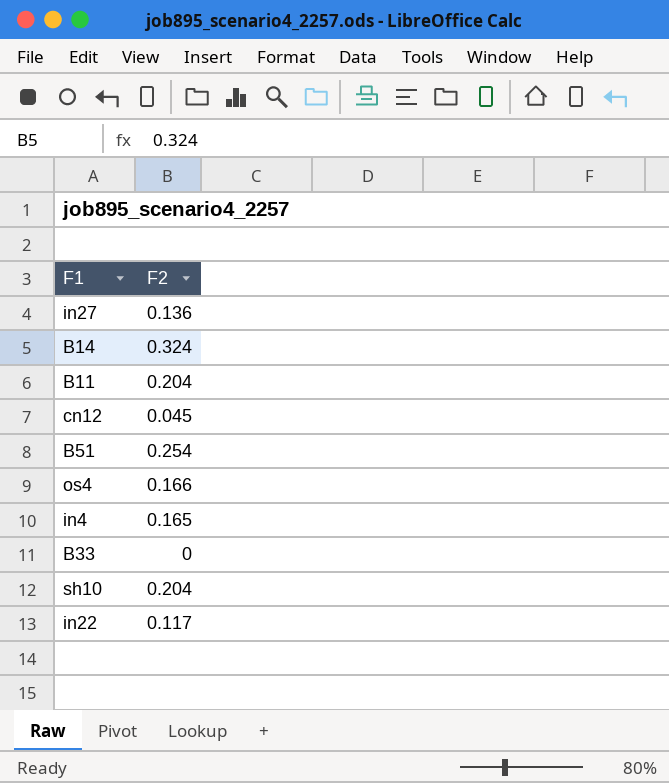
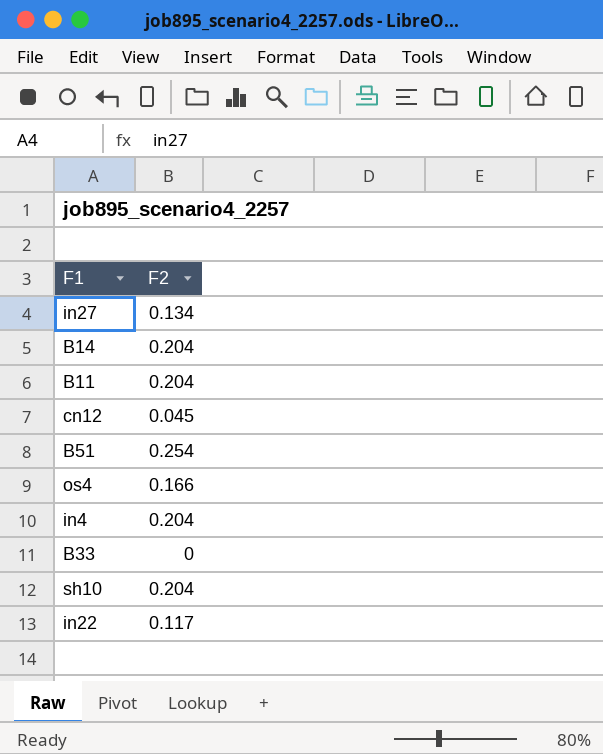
in27 | F2: 0.136 -> 0.134
B14 | F2: 0.324 -> 0.204
in4 | F2: 0.165 -> 0.204

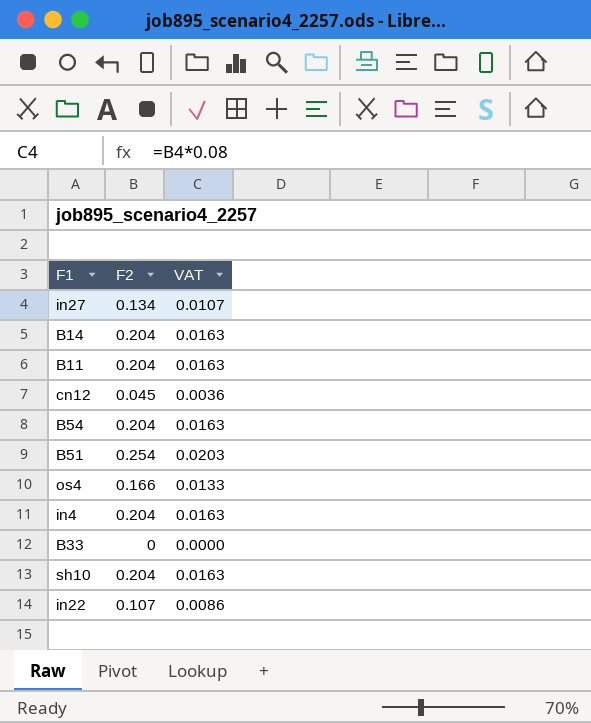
column VAT | formula: none -> [F2] * 0.08
row B54: none -> 0.204 | 0.0163
in22 | F2: 0.117 -> 0.107

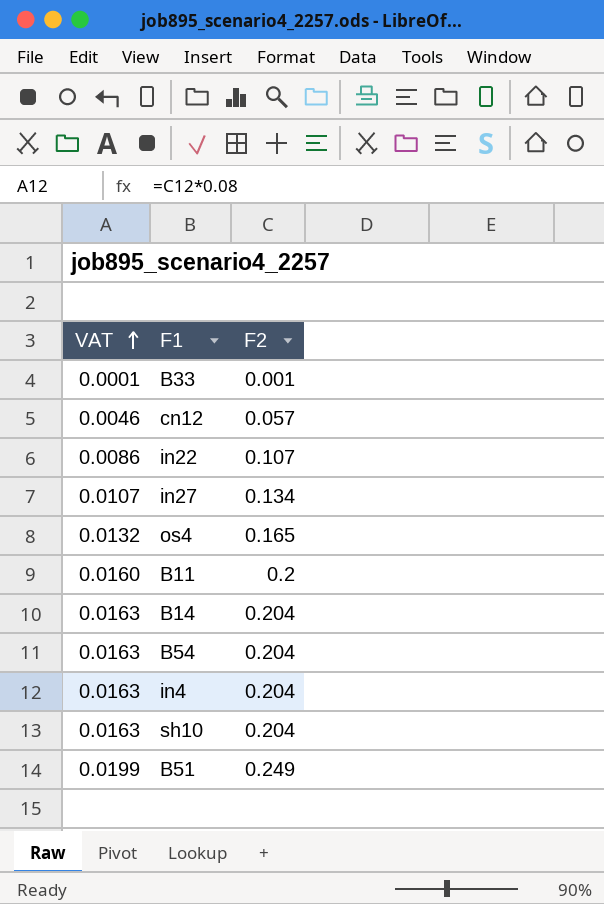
row order: none -> VAT ascending
column VAT | position: 3 -> 1
B33 | VAT: 0.0000 -> 0.0001
B33 | F2: 0 -> 0.001
cn12 | VAT: 0.0036 -> 0.0046
cn12 | F2: 0.045 -> 0.057
os4 | VAT: 0.0133 -> 0.0132
os4 | F2: 0.166 -> 0.165
B11 | VAT: 0.0163 -> 0.0160
B11 | F2: 0.204 -> 0.2
B51 | VAT: 0.0203 -> 0.0199
B51 | F2: 0.254 -> 0.249

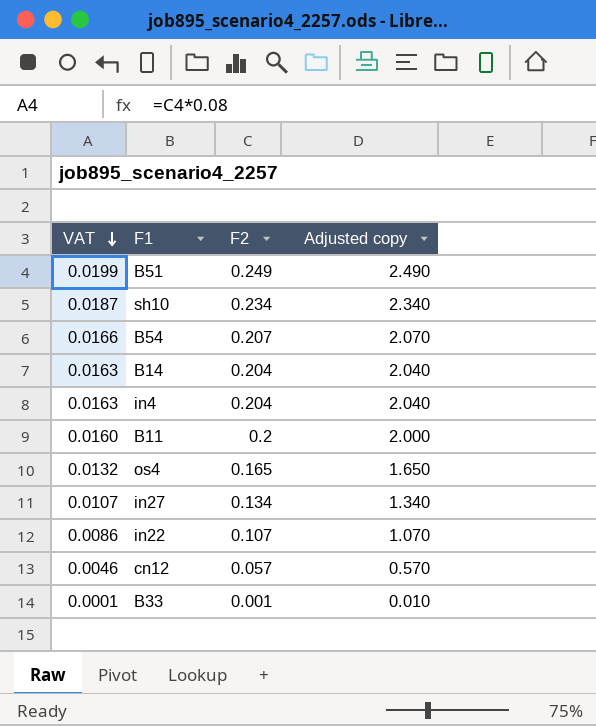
row order: VAT ascending -> VAT descending
column Adjusted copy | formula: none -> [F2] * 10
sh10 | VAT: 0.0163 -> 0.0187
sh10 | F2: 0.204 -> 0.234
B54 | VAT: 0.0163 -> 0.0166
B54 | F2: 0.204 -> 0.207

